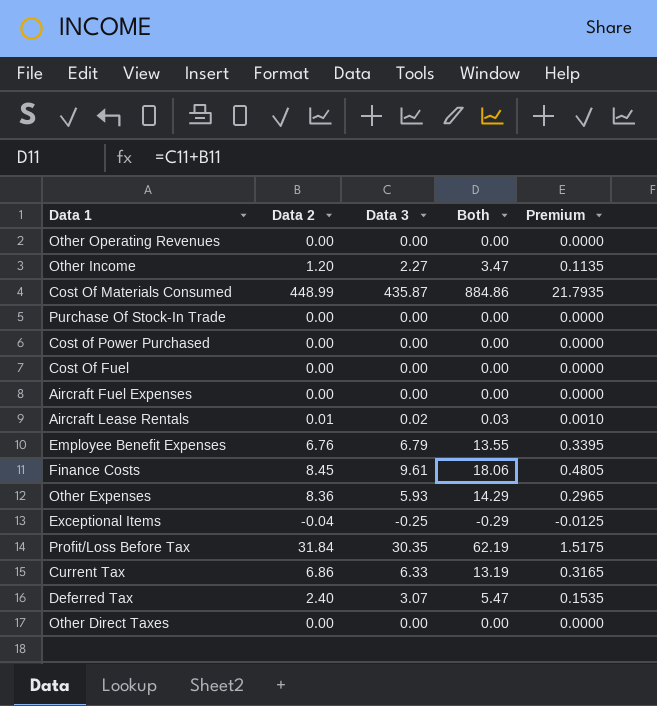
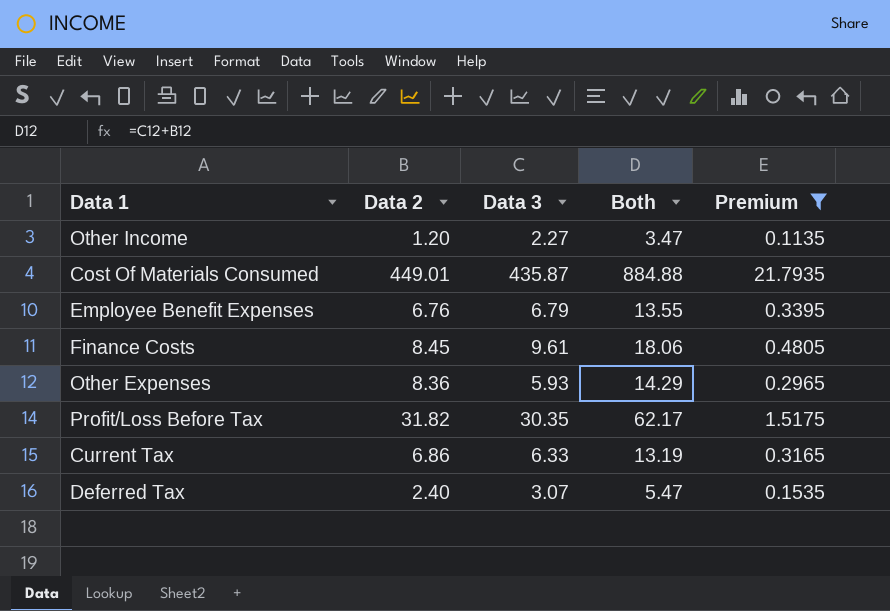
filter: none -> Premium >= 0.1135
Cost Of Materials Consumed | Data 2: 448.99 -> 449.01
Cost Of Materials Consumed | Both: 884.86 -> 884.88
Profit/Loss Before Tax | Data 2: 31.84 -> 31.82
Profit/Loss Before Tax | Both: 62.19 -> 62.17

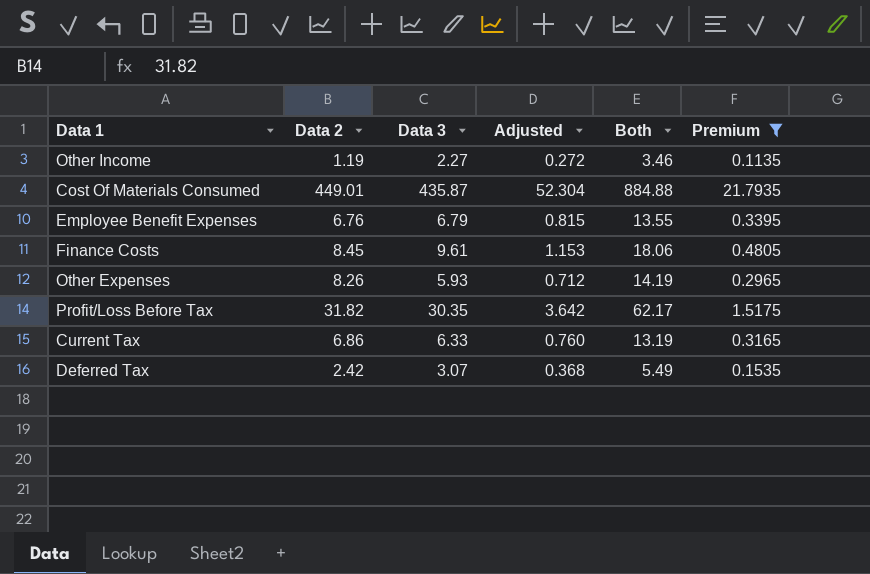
column Adjusted | formula: none -> [Data 3] * 0.12
Other Income | Data 2: 1.20 -> 1.19
Other Income | Both: 3.47 -> 3.46
Other Expenses | Data 2: 8.36 -> 8.26
Other Expenses | Both: 14.29 -> 14.19
Deferred Tax | Data 2: 2.40 -> 2.42
Deferred Tax | Both: 5.47 -> 5.49

